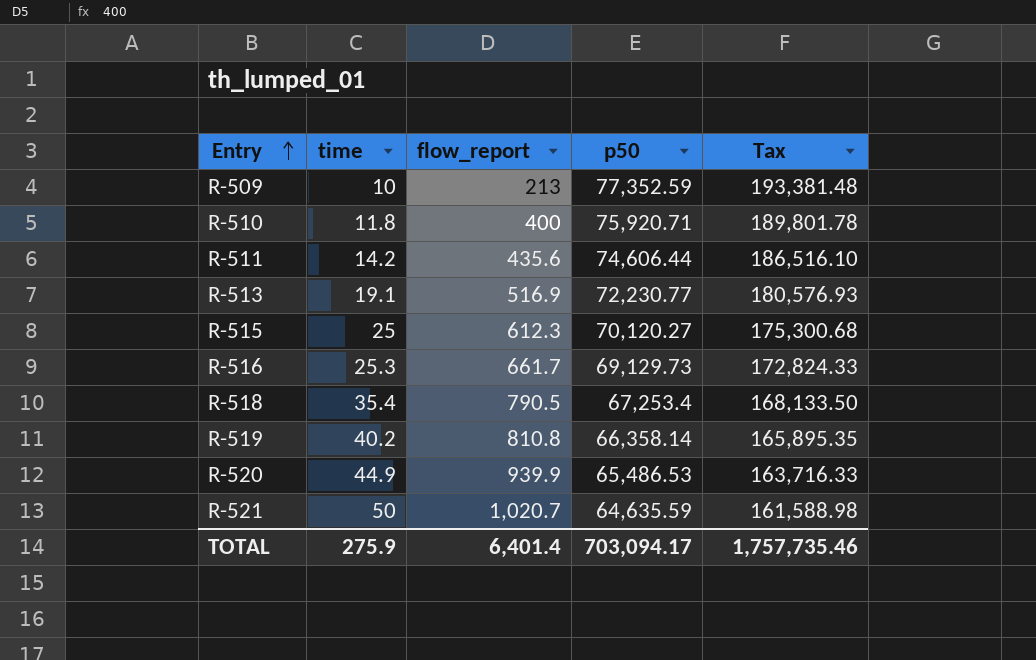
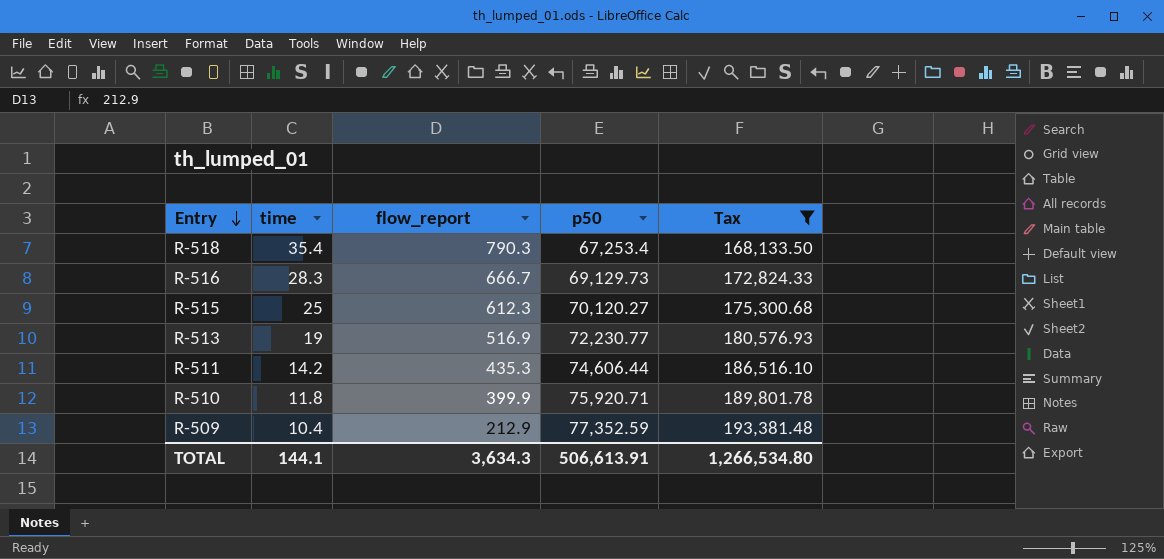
filter: none -> Tax >= 168,133.50
row order: Entry ascending -> Entry descending
R-518 | flow_report: 790.5 -> 790.3
R-516 | time: 25.3 -> 28.3
R-516 | flow_report: 661.7 -> 666.7
R-513 | time: 19.1 -> 19
R-511 | flow_report: 435.6 -> 435.3
R-510 | flow_report: 400 -> 399.9
R-509 | time: 10 -> 10.4
R-509 | flow_report: 213 -> 212.9
TOTAL | time: 275.9 -> 144.1
TOTAL | flow_report: 6,401.4 -> 3,634.3
TOTAL | p50: 703,094.17 -> 506,613.91
TOTAL | Tax: 1,757,735.46 -> 1,266,534.80

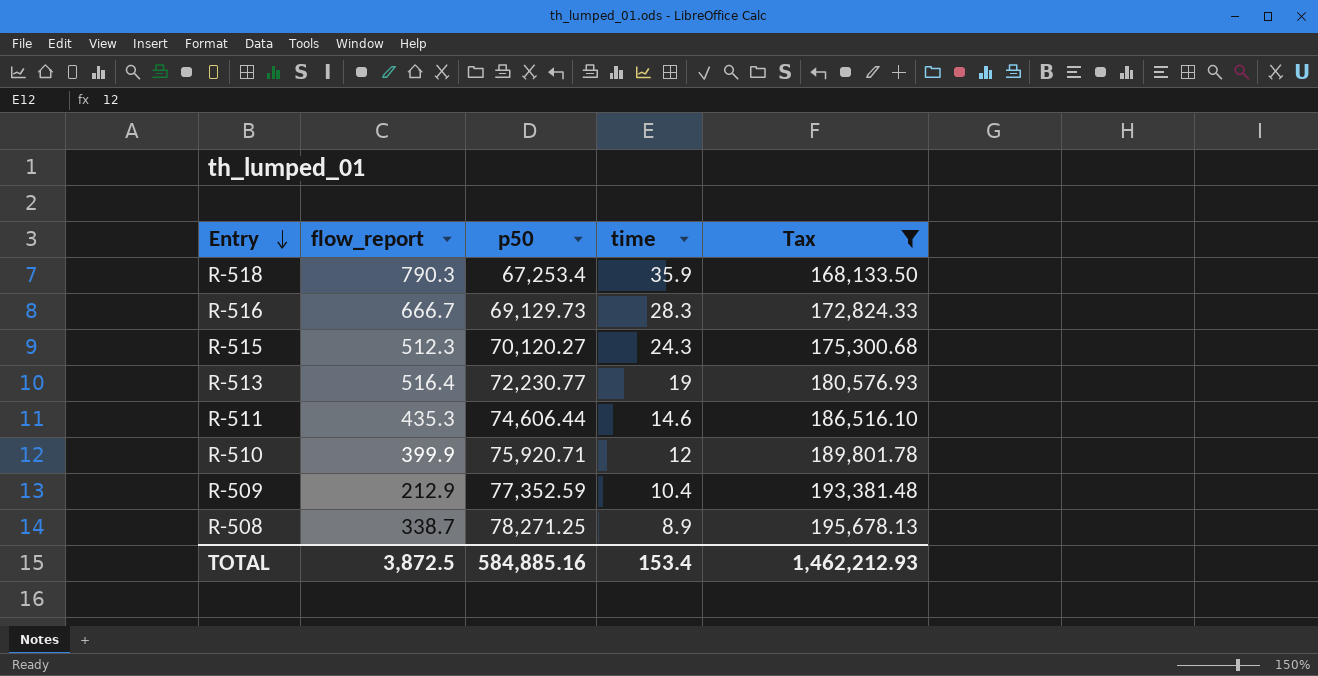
column time | position: 2 -> 4
R-518 | time: 35.4 -> 35.9
R-515 | flow_report: 612.3 -> 512.3
R-515 | time: 25 -> 24.3
R-513 | flow_report: 516.9 -> 516.4
R-511 | time: 14.2 -> 14.6
R-510 | time: 11.8 -> 12
row R-508: none -> 338.7 | 78,271.25 | 8.9 | 195,678.13
TOTAL | flow_report: 3,634.3 -> 3,872.5
TOTAL | p50: 506,613.91 -> 584,885.16
TOTAL | time: 144.1 -> 153.4
TOTAL | Tax: 1,266,534.80 -> 1,462,212.93

